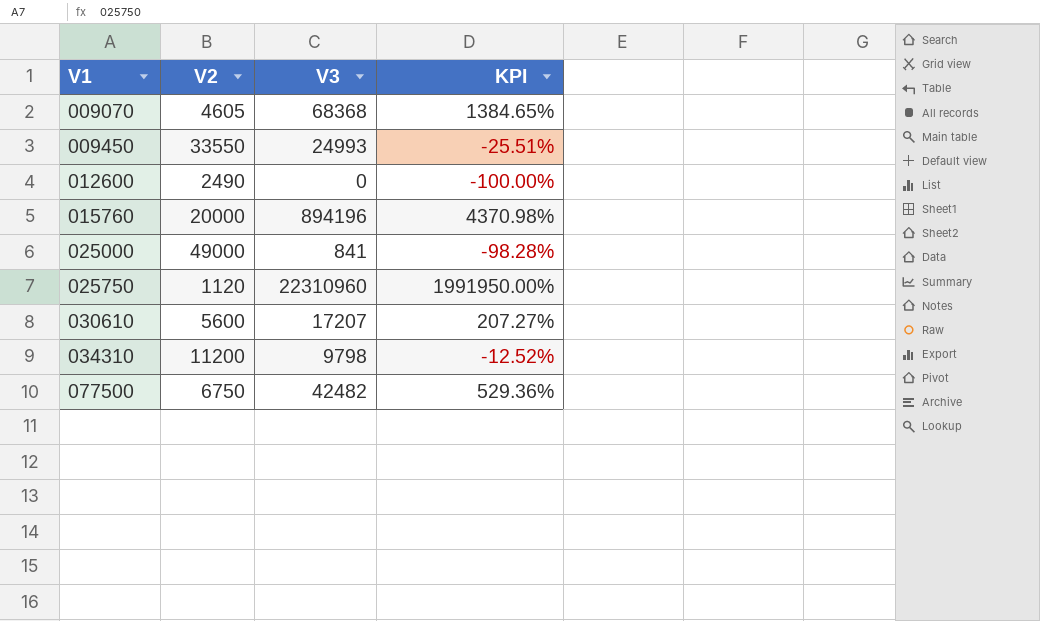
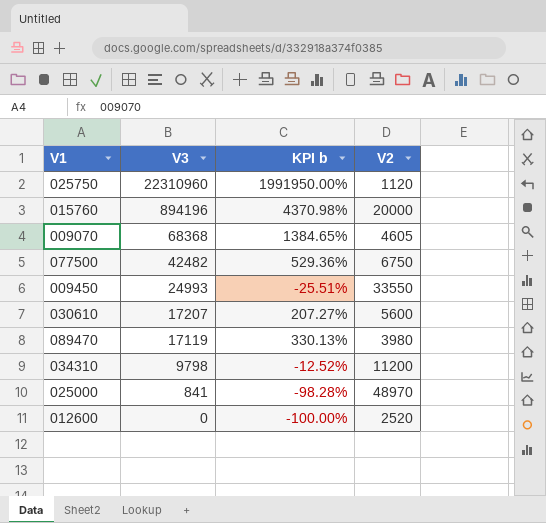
row order: V1 ascending -> V3 descending
column name: KPI -> KPI b
column V2 | position: 2 -> 4
row 089470: none -> 17119 | 330.13% | 3980
025000 | V2: 49000 -> 48970
012600 | V2: 2490 -> 2520

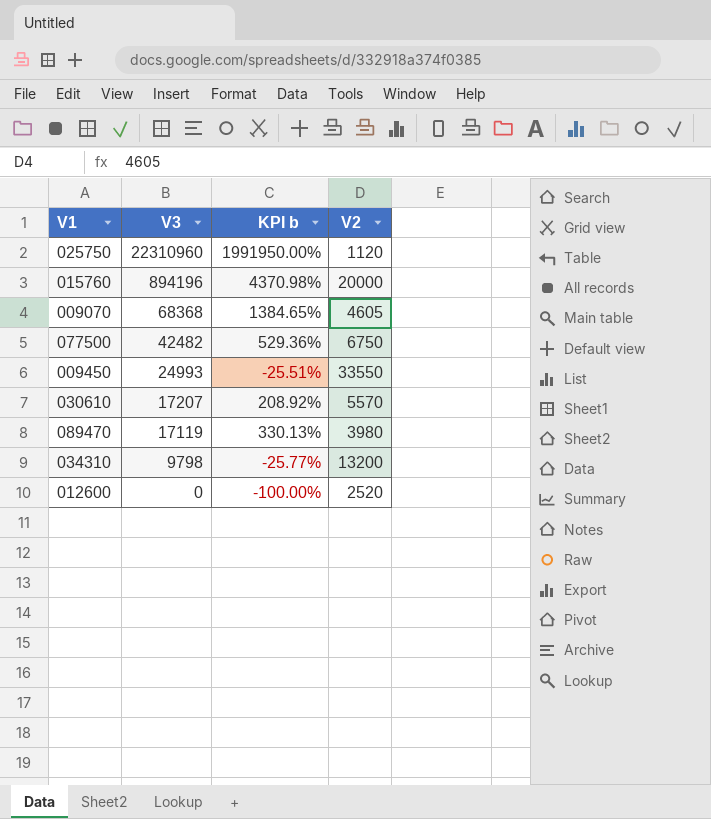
row 025000: 841 | -98.28% | 48970 -> none
030610 | KPI b: 207.27% -> 208.92%
030610 | V2: 5600 -> 5570
034310 | KPI b: -12.52% -> -25.77%
034310 | V2: 11200 -> 13200

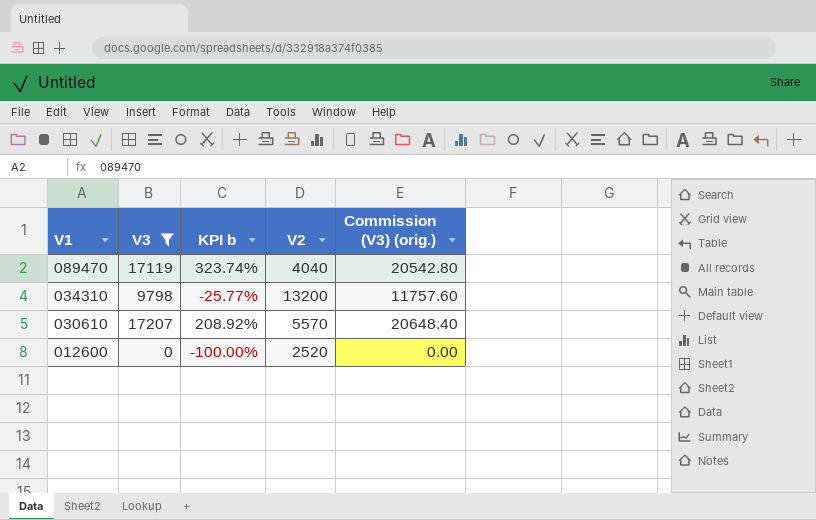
filter: none -> V3 <= 17207
row order: V3 descending -> V1 descending
column Commission (V3) (orig.) | formula: none -> [V3] * 1.2
089470 | KPI b: 330.13% -> 323.74%
089470 | V2: 3980 -> 4040

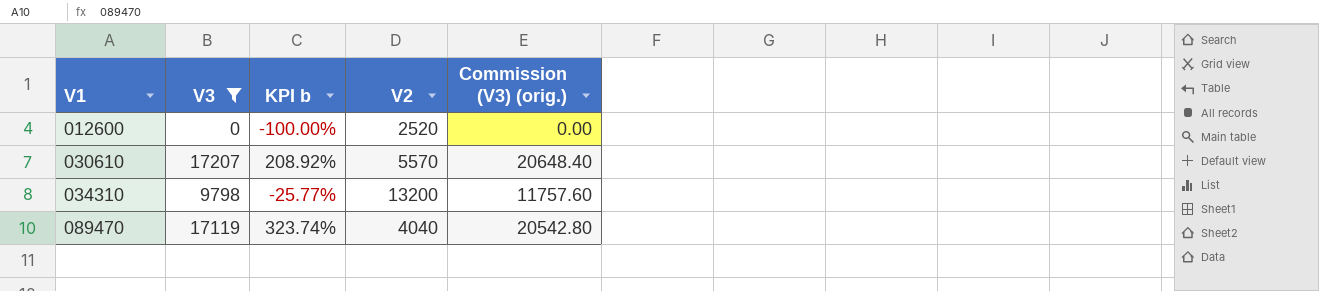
row order: V1 descending -> V1 ascending

